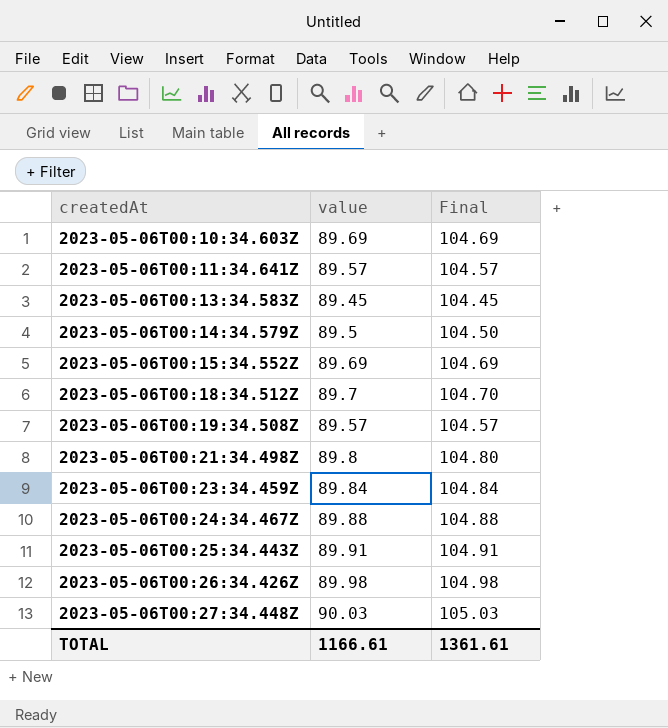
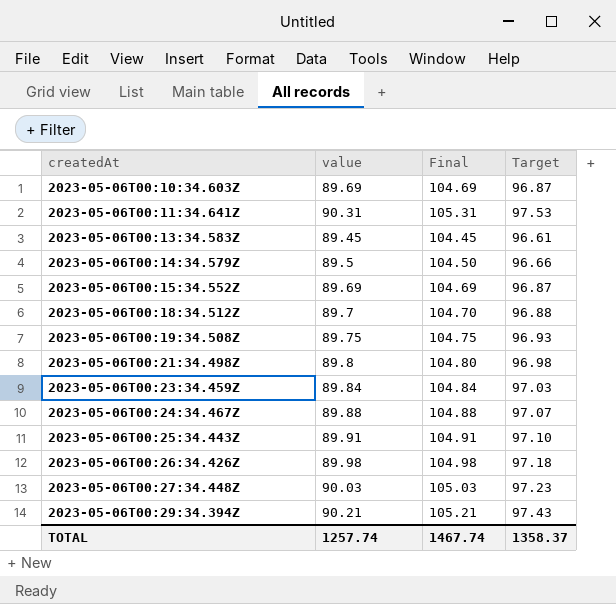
column Target | formula: none -> [value] * 1.08
2023-05-06T00:11:34.641Z | value: 89.57 -> 90.31
2023-05-06T00:11:34.641Z | Final: 104.57 -> 105.31
2023-05-06T00:19:34.508Z | value: 89.57 -> 89.75
2023-05-06T00:19:34.508Z | Final: 104.57 -> 104.75
row 2023-05-06T00:29:34.394Z: none -> 90.21 | 105.21 | 97.43
TOTAL | value: 1166.61 -> 1257.74
TOTAL | Final: 1361.61 -> 1467.74

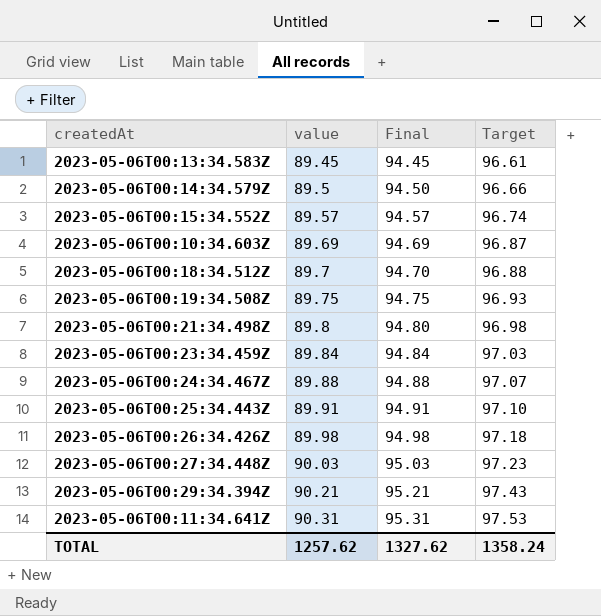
row order: createdAt ascending -> value ascending
column Final | formula: [value] + 15 -> [value] + 5
2023-05-06T00:15:34.552Z | value: 89.69 -> 89.57
2023-05-06T00:15:34.552Z | Target: 96.87 -> 96.74
TOTAL | value: 1257.74 -> 1257.62
TOTAL | Final: 1467.74 -> 1327.62
TOTAL | Target: 1358.37 -> 1358.24

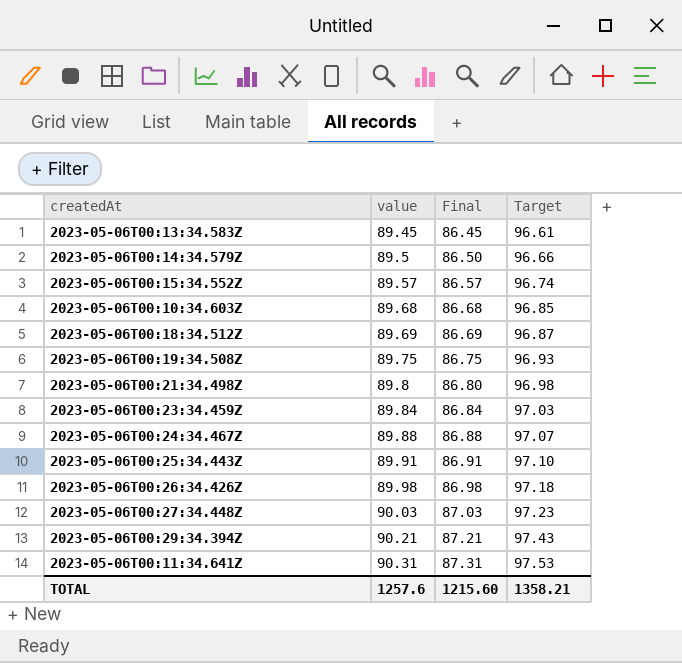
column Final | formula: [value] + 5 -> [value] - 3
2023-05-06T00:10:34.603Z | value: 89.69 -> 89.68
2023-05-06T00:10:34.603Z | Target: 96.87 -> 96.85
2023-05-06T00:18:34.512Z | value: 89.7 -> 89.69
2023-05-06T00:18:34.512Z | Target: 96.88 -> 96.87
TOTAL | value: 1257.62 -> 1257.6
TOTAL | Final: 1327.62 -> 1215.60
TOTAL | Target: 1358.24 -> 1358.21

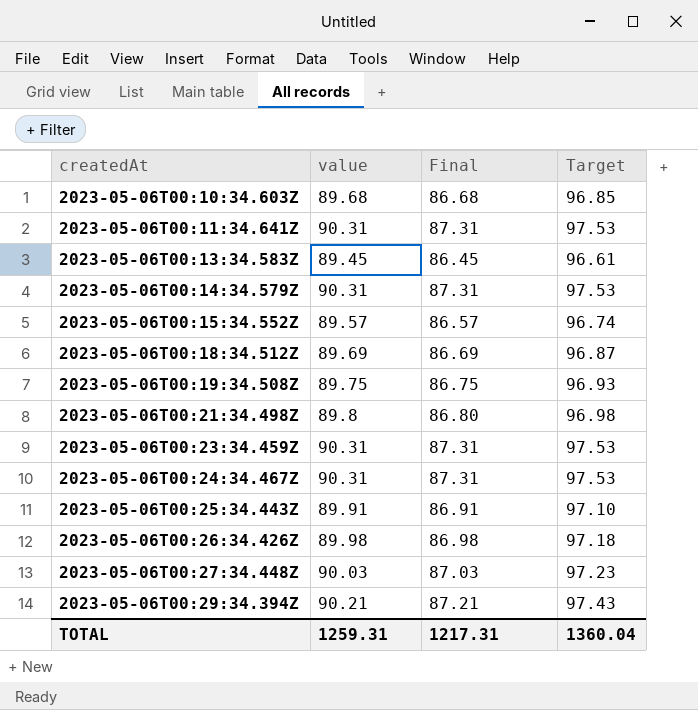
row order: value ascending -> createdAt ascending
2023-05-06T00:14:34.579Z | value: 89.5 -> 90.31
2023-05-06T00:14:34.579Z | Final: 86.50 -> 87.31
2023-05-06T00:14:34.579Z | Target: 96.66 -> 97.53
2023-05-06T00:23:34.459Z | value: 89.84 -> 90.31
2023-05-06T00:23:34.459Z | Final: 86.84 -> 87.31
2023-05-06T00:23:34.459Z | Target: 97.03 -> 97.53
2023-05-06T00:24:34.467Z | value: 89.88 -> 90.31
2023-05-06T00:24:34.467Z | Final: 86.88 -> 87.31
2023-05-06T00:24:34.467Z | Target: 97.07 -> 97.53
TOTAL | value: 1257.6 -> 1259.31
TOTAL | Final: 1215.60 -> 1217.31
TOTAL | Target: 1358.21 -> 1360.04

